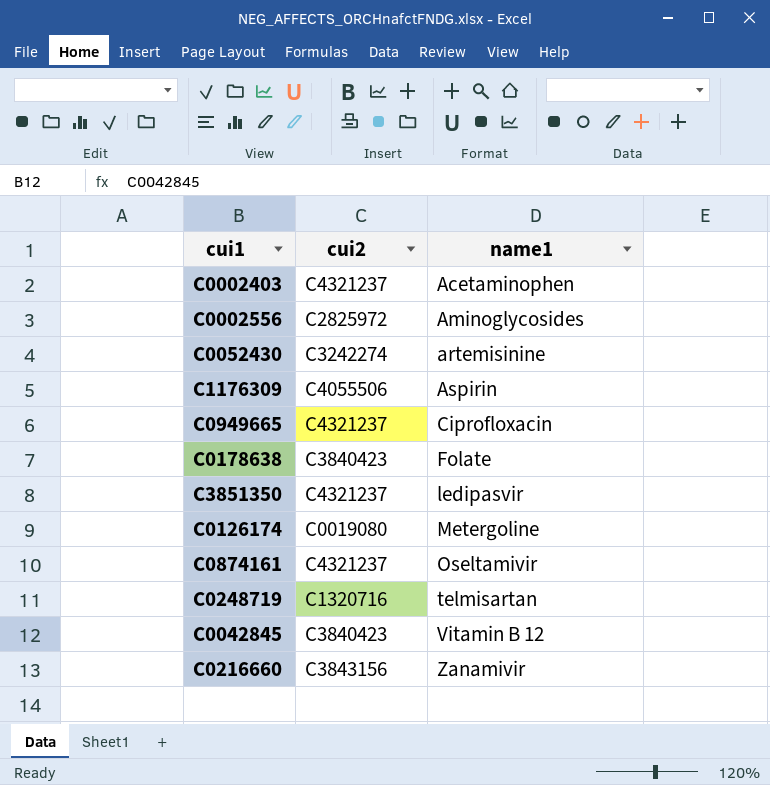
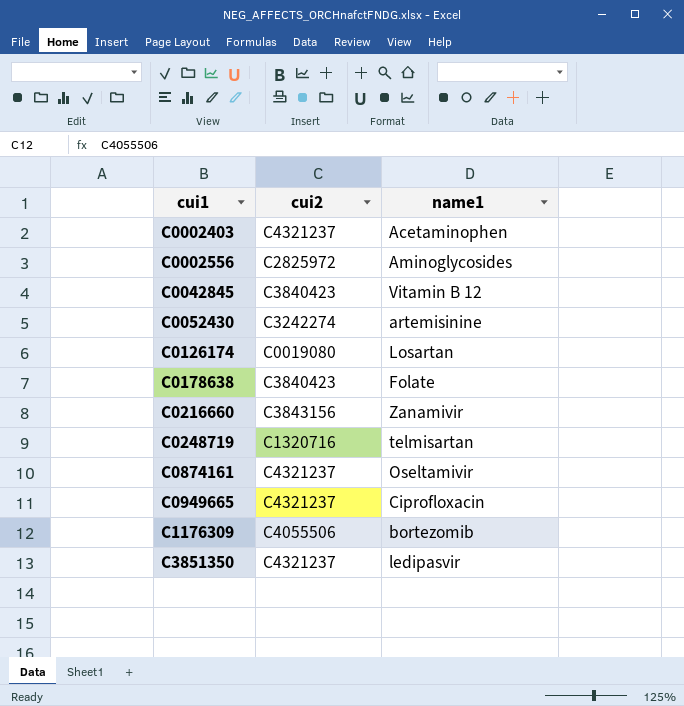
row order: name1 ascending -> cui1 ascending
C0126174 | name1: Metergoline -> Losartan
C1176309 | name1: Aspirin -> bortezomib

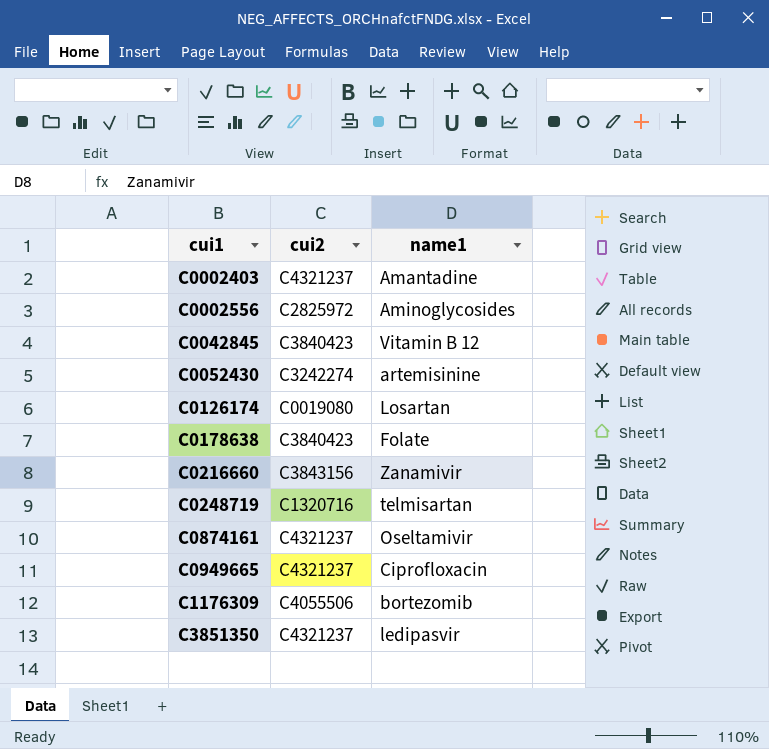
C0002403 | name1: Acetaminophen -> Amantadine

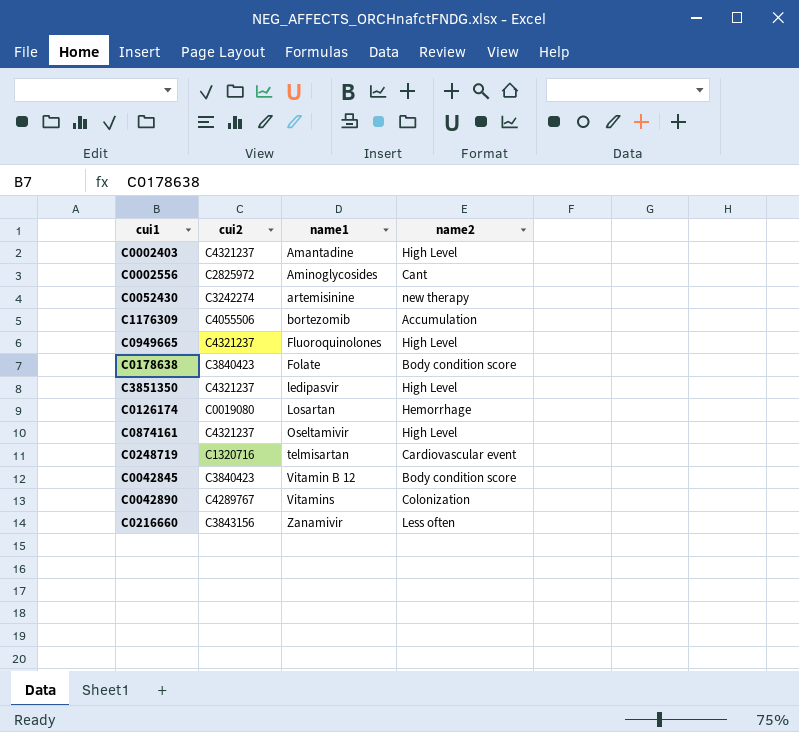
row order: cui1 ascending -> name1 ascending
column name2 | position: none -> 4
C0949665 | name1: Ciprofloxacin -> Fluoroquinolones
row C0042890: none -> C4289767 | Vitamins | Colonization

